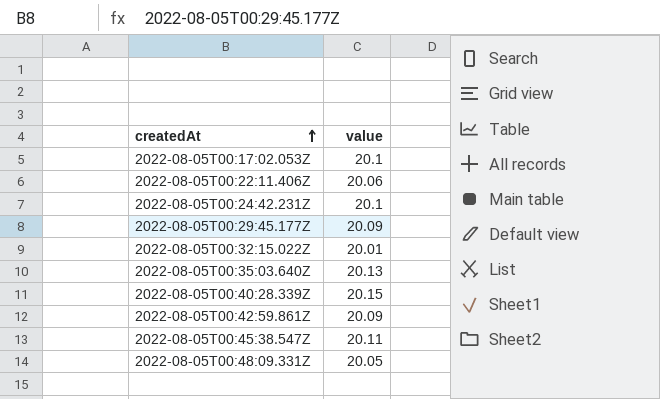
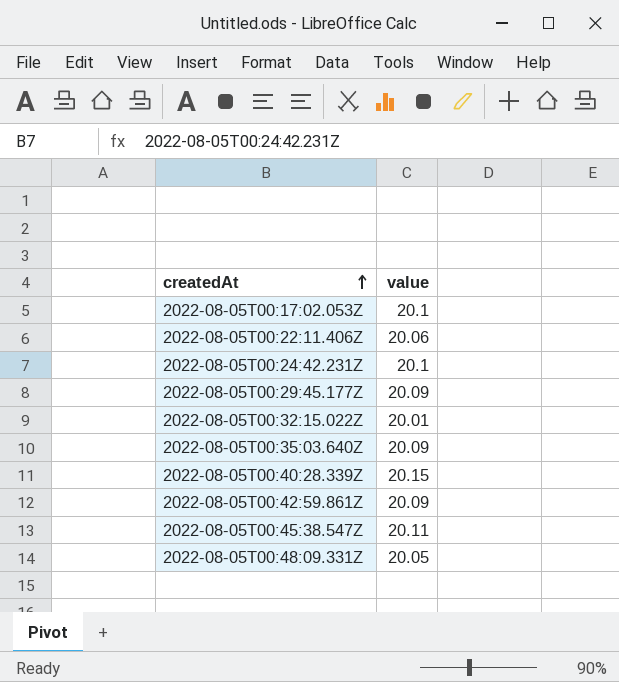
2022-08-05T00:35:03.640Z | value: 20.13 -> 20.09

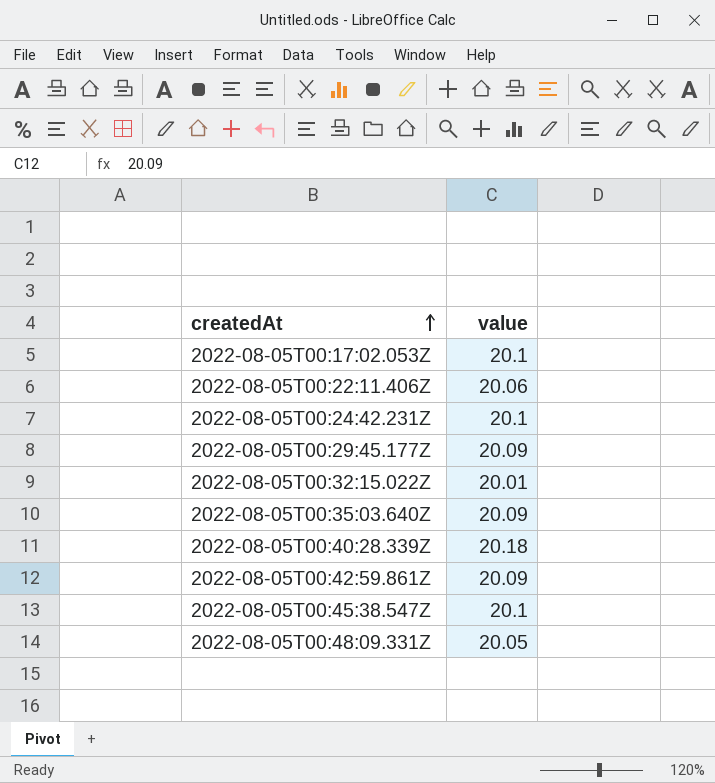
2022-08-05T00:40:28.339Z | value: 20.15 -> 20.18
2022-08-05T00:45:38.547Z | value: 20.11 -> 20.1

